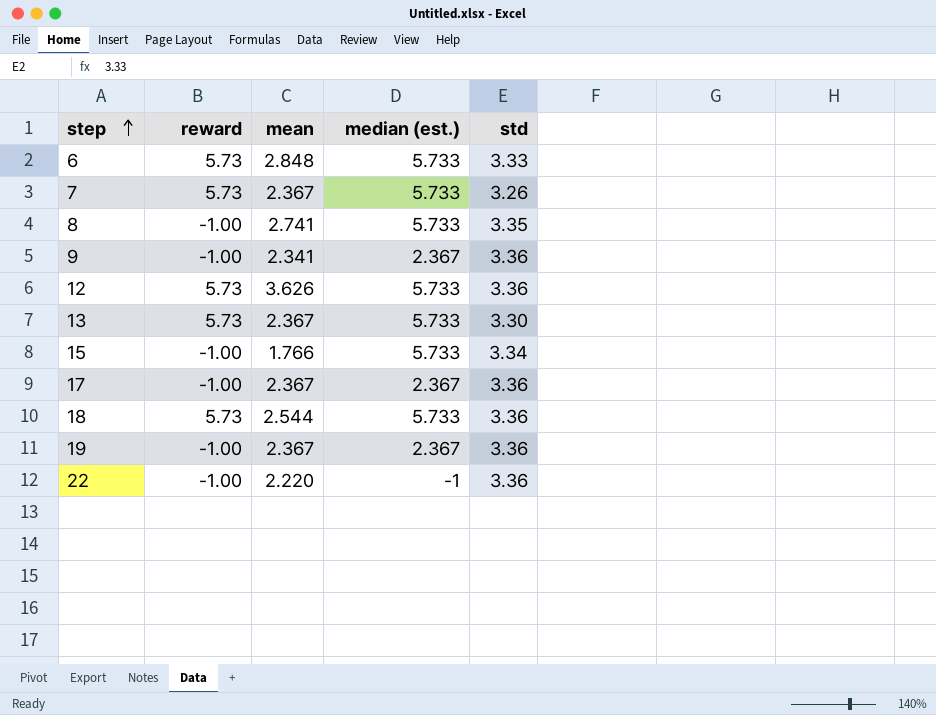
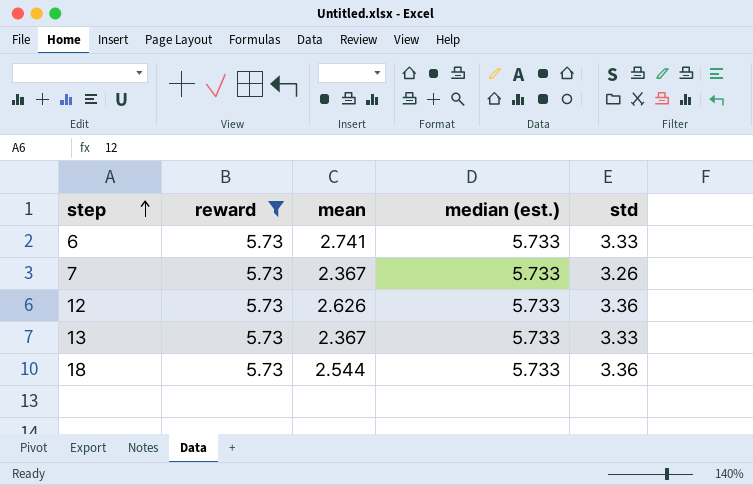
filter: none -> reward = 5.73
6 | mean: 2.848 -> 2.741
12 | mean: 3.626 -> 2.626
13 | std: 3.30 -> 3.33

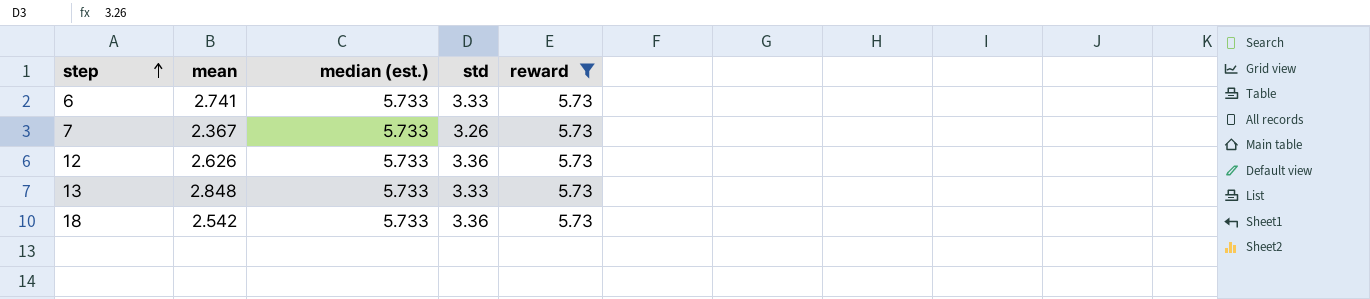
column reward | position: 2 -> 5
13 | mean: 2.367 -> 2.848
18 | mean: 2.544 -> 2.542

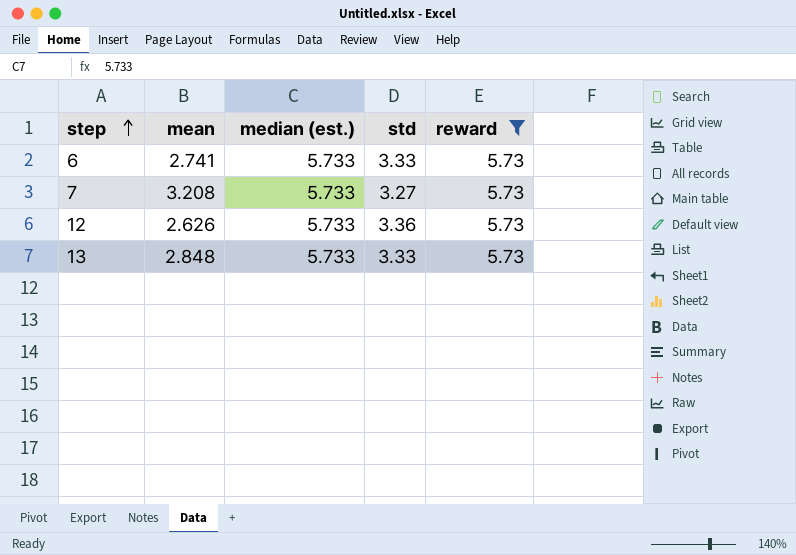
row 18: 2.542 | 5.733 | 3.36 | 5.73 -> none
7 | mean: 2.367 -> 3.208
7 | std: 3.26 -> 3.27

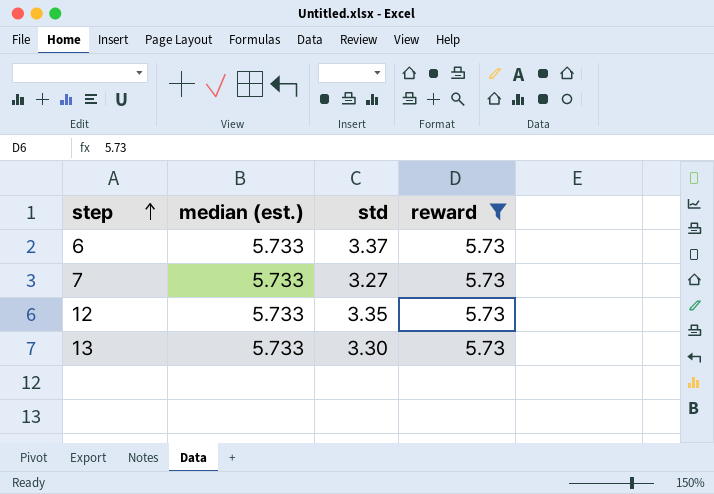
column mean | position: 2 -> none
6 | std: 3.33 -> 3.37
12 | std: 3.36 -> 3.35
13 | std: 3.33 -> 3.30

